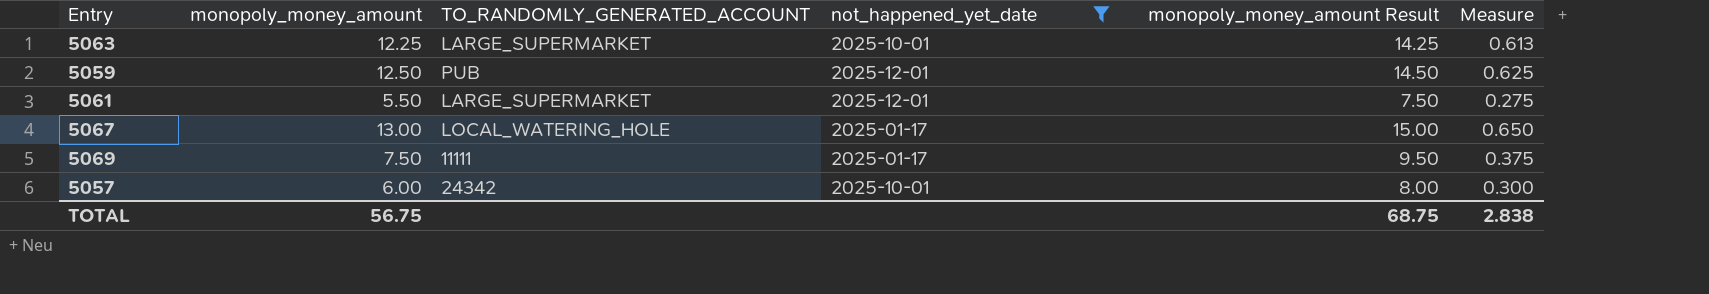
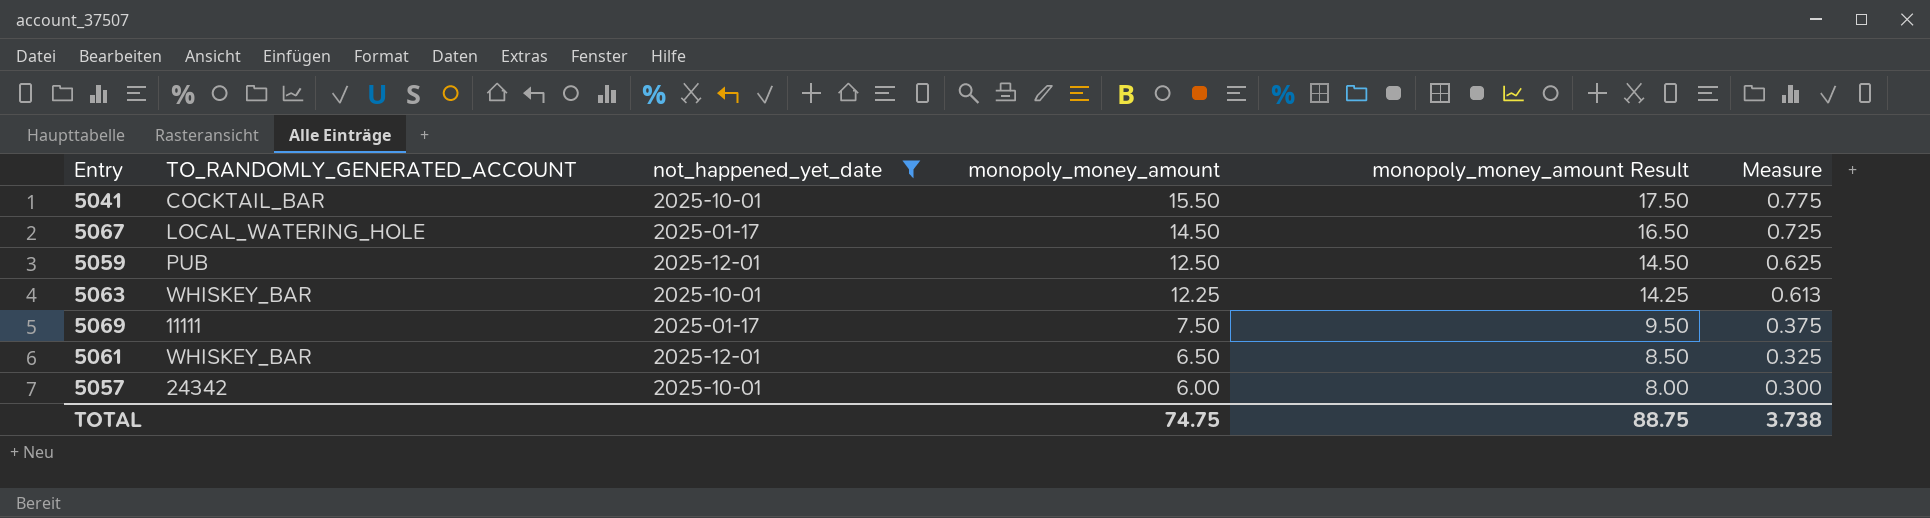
row order: none -> monopoly_money_amount descending
column monopoly_money_amount | position: 2 -> 4
row 5041: none -> COCKTAIL_BAR | 2025-10-01 | 15.50 | 17.50 | 0.775
5067 | monopoly_money_amount: 13.00 -> 14.50
5067 | monopoly_money_amount Result: 15.00 -> 16.50
5067 | Measure: 0.650 -> 0.725
5063 | TO_RANDOMLY_GENERATED_ACCOUNT: LARGE_SUPERMARKET -> WHISKEY_BAR
5061 | TO_RANDOMLY_GENERATED_ACCOUNT: LARGE_SUPERMARKET -> WHISKEY_BAR
5061 | monopoly_money_amount: 5.50 -> 6.50
5061 | monopoly_money_amount Result: 7.50 -> 8.50
5061 | Measure: 0.275 -> 0.325
TOTAL | monopoly_money_amount: 56.75 -> 74.75
TOTAL | monopoly_money_amount Result: 68.75 -> 88.75
TOTAL | Measure: 2.838 -> 3.738

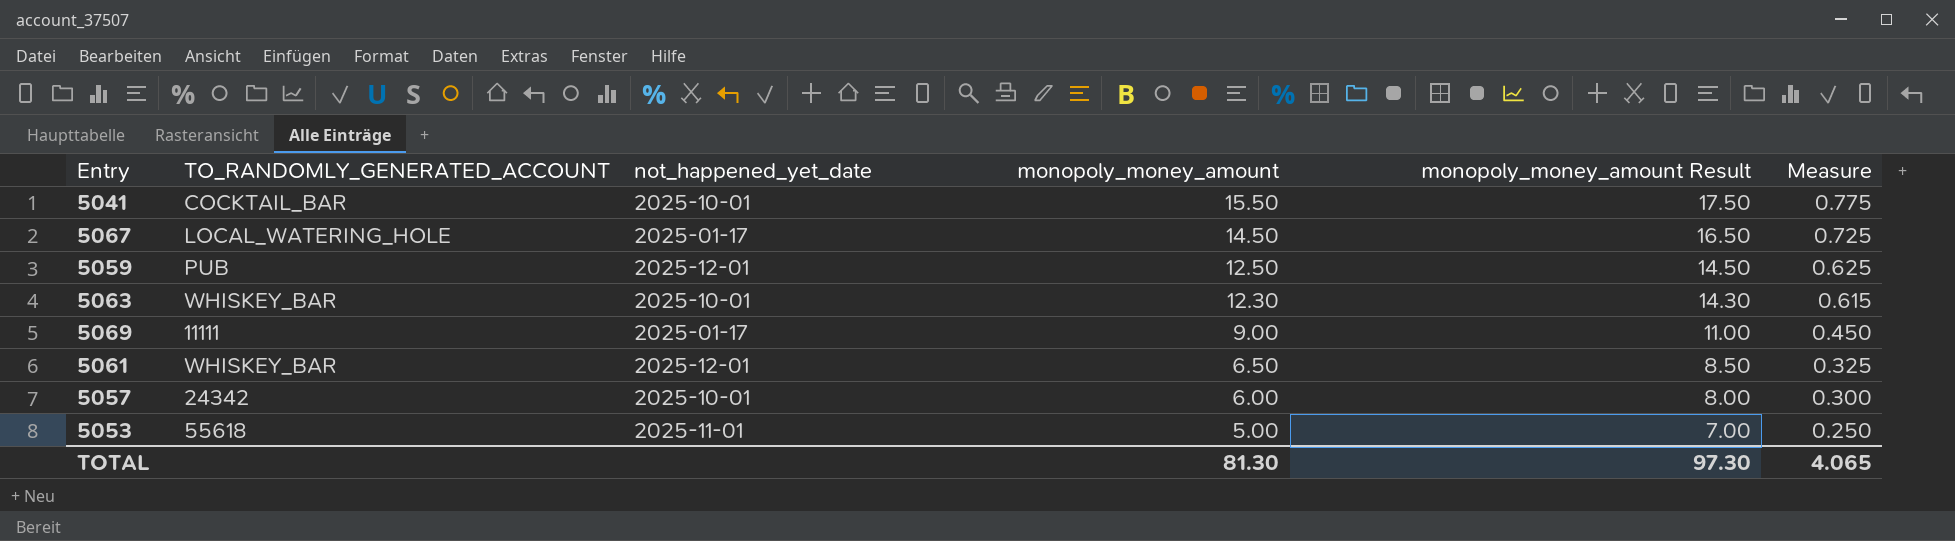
filter: not_happened_yet_date != 2025-11-01 -> none
5063 | monopoly_money_amount: 12.25 -> 12.30
5063 | monopoly_money_amount Result: 14.25 -> 14.30
5063 | Measure: 0.613 -> 0.615
5069 | monopoly_money_amount: 7.50 -> 9.00
5069 | monopoly_money_amount Result: 9.50 -> 11.00
5069 | Measure: 0.375 -> 0.450
TOTAL | monopoly_money_amount: 74.75 -> 81.30
TOTAL | monopoly_money_amount Result: 88.75 -> 97.30
TOTAL | Measure: 3.738 -> 4.065

